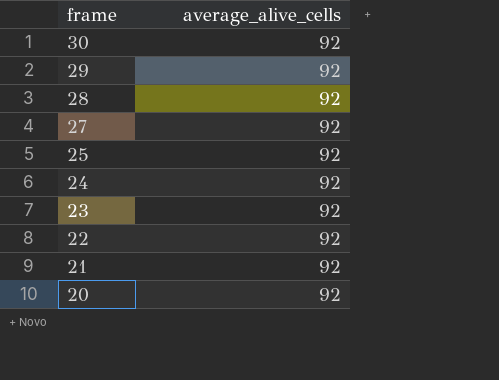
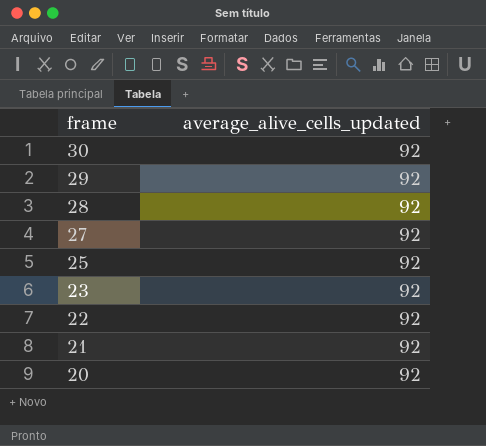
column name: average_alive_cells -> average_alive_cells_updated
row 24: 92 -> none

